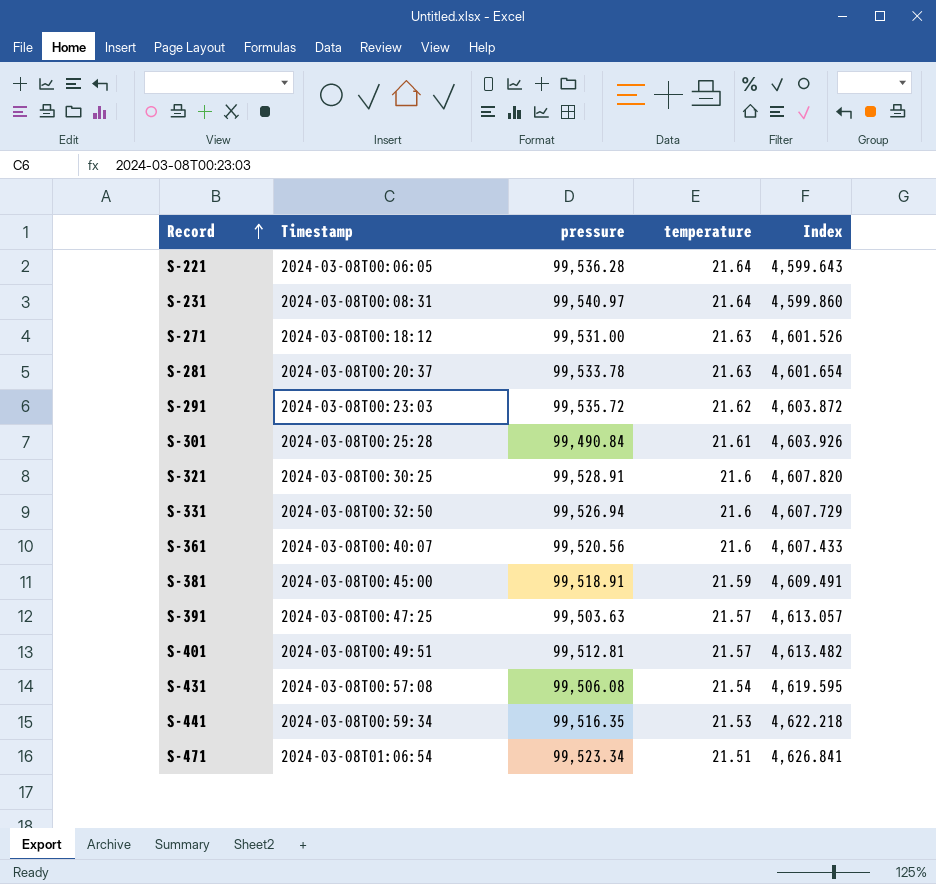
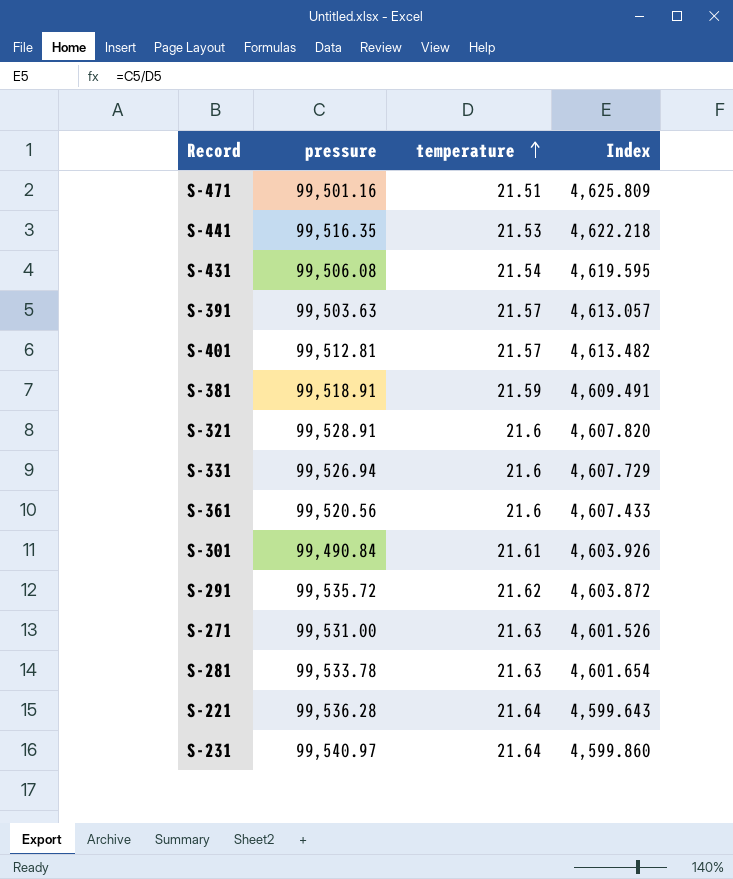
row order: Record ascending -> temperature ascending
column Timestamp | position: 2 -> none
S-471 | pressure: 99,523.34 -> 99,501.16
S-471 | Index: 4,626.841 -> 4,625.809

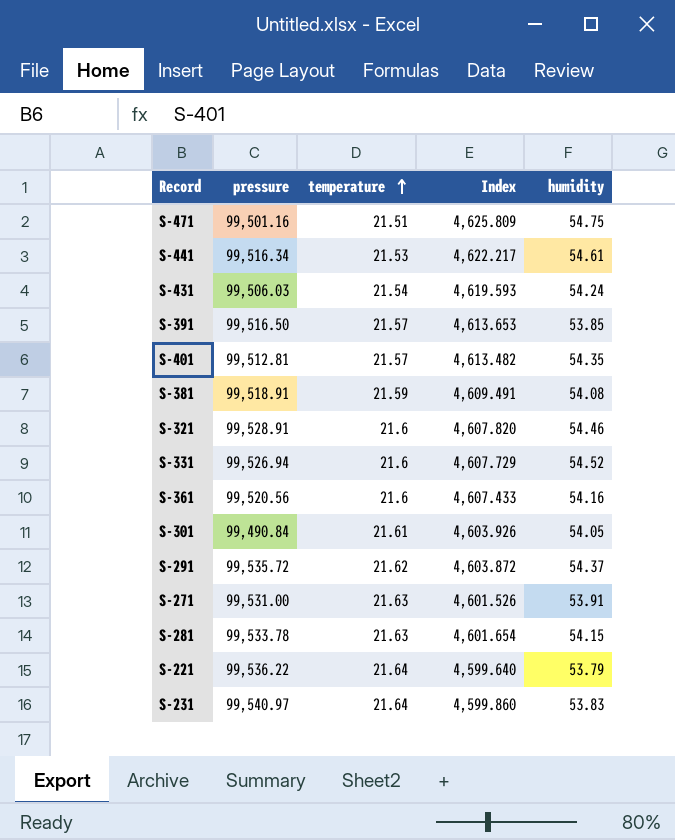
column humidity | position: none -> 5
S-441 | pressure: 99,516.35 -> 99,516.34
S-441 | Index: 4,622.218 -> 4,622.217
S-431 | pressure: 99,506.08 -> 99,506.03
S-431 | Index: 4,619.595 -> 4,619.593
S-391 | pressure: 99,503.63 -> 99,516.50
S-391 | Index: 4,613.057 -> 4,613.653
S-221 | pressure: 99,536.28 -> 99,536.22
S-221 | Index: 4,599.643 -> 4,599.640

